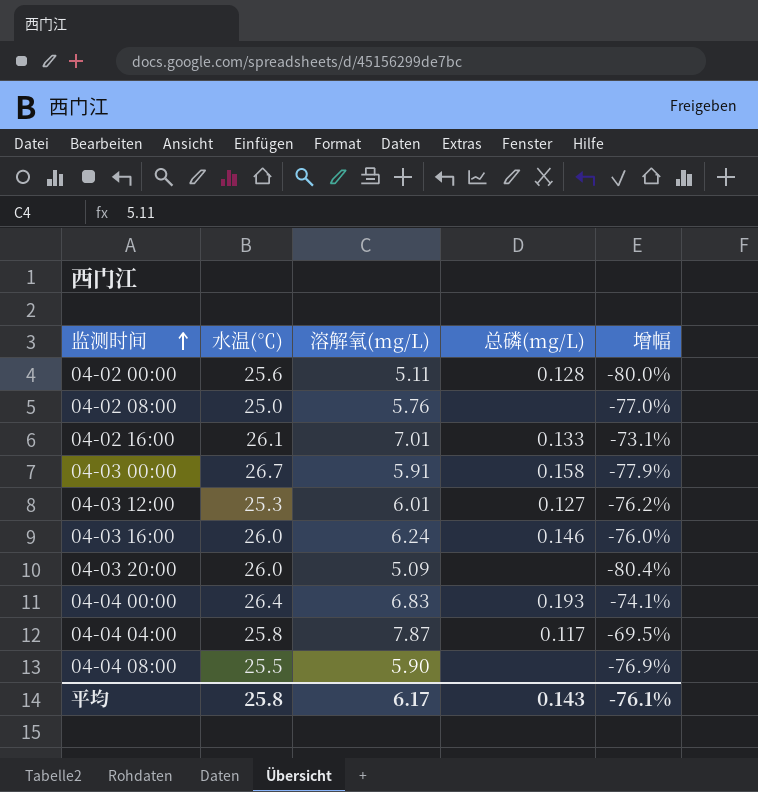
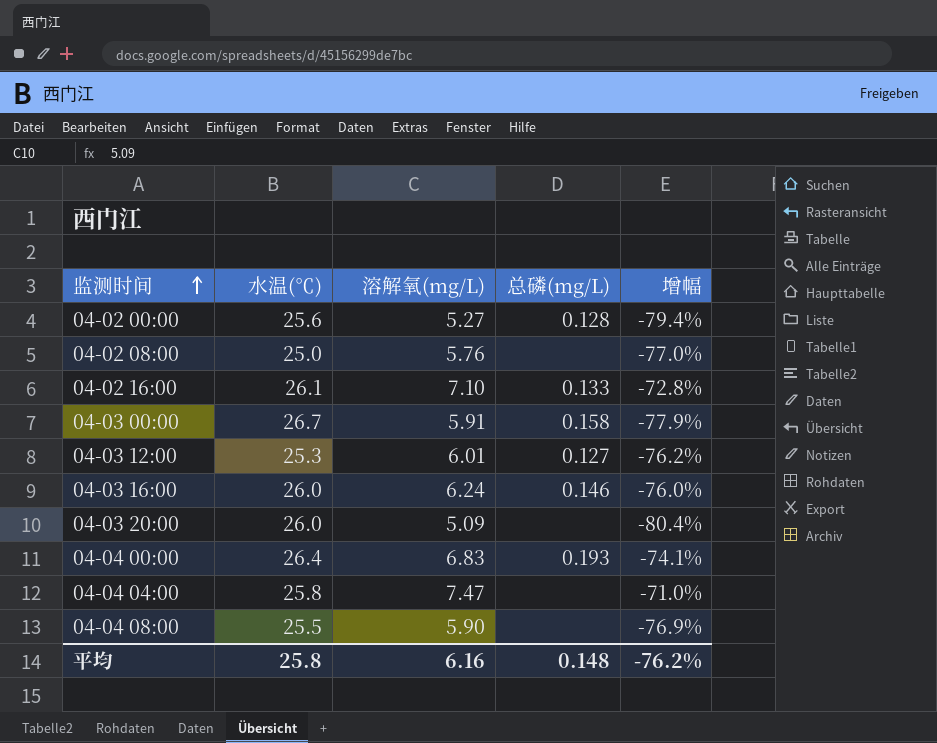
04-02 00:00 | 溶解氧(mg/L): 5.11 -> 5.27
04-02 00:00 | 增幅: -80.0% -> -79.4%
04-02 16:00 | 溶解氧(mg/L): 7.01 -> 7.10
04-02 16:00 | 增幅: -73.1% -> -72.8%
04-04 04:00 | 溶解氧(mg/L): 7.87 -> 7.47
04-04 04:00 | 总磷(mg/L): 0.117 -> none
04-04 04:00 | 增幅: -69.5% -> -71.0%
平均 | 溶解氧(mg/L): 6.17 -> 6.16
平均 | 总磷(mg/L): 0.143 -> 0.148
平均 | 增幅: -76.1% -> -76.2%

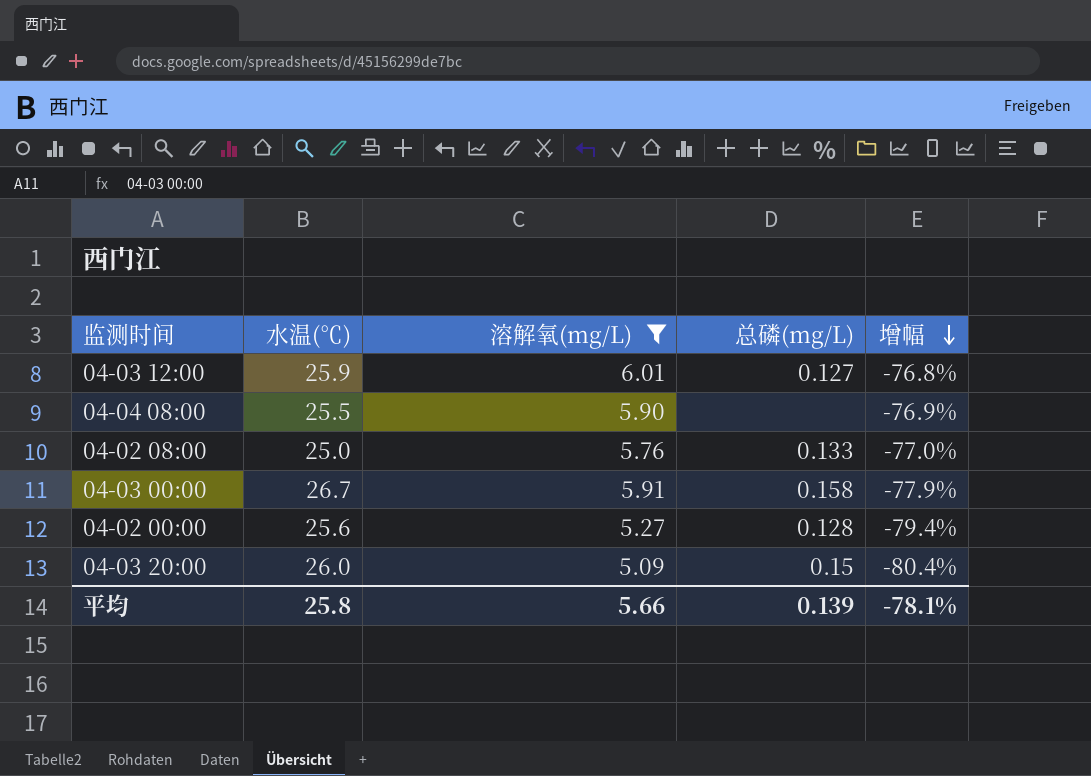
filter: none -> 溶解氧(mg/L) <= 6.01
row order: 监测时间 ascending -> 增幅 descending
04-03 12:00 | 水温(℃): 25.3 -> 25.9
04-03 12:00 | 增幅: -76.2% -> -76.8%
04-02 08:00 | 总磷(mg/L): none -> 0.133
04-03 20:00 | 总磷(mg/L): none -> 0.15
平均 | 溶解氧(mg/L): 6.16 -> 5.66
平均 | 总磷(mg/L): 0.148 -> 0.139
平均 | 增幅: -76.2% -> -78.1%

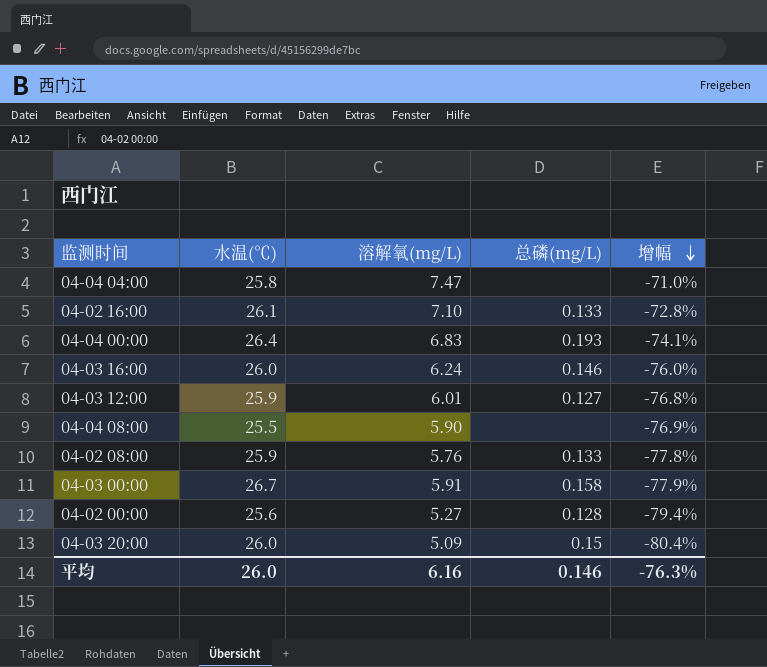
filter: 溶解氧(mg/L) <= 6.01 -> none
04-02 08:00 | 水温(℃): 25.0 -> 25.9
04-02 08:00 | 增幅: -77.0% -> -77.8%
平均 | 水温(℃): 25.8 -> 26.0
平均 | 溶解氧(mg/L): 5.66 -> 6.16
平均 | 总磷(mg/L): 0.139 -> 0.146
平均 | 增幅: -78.1% -> -76.3%

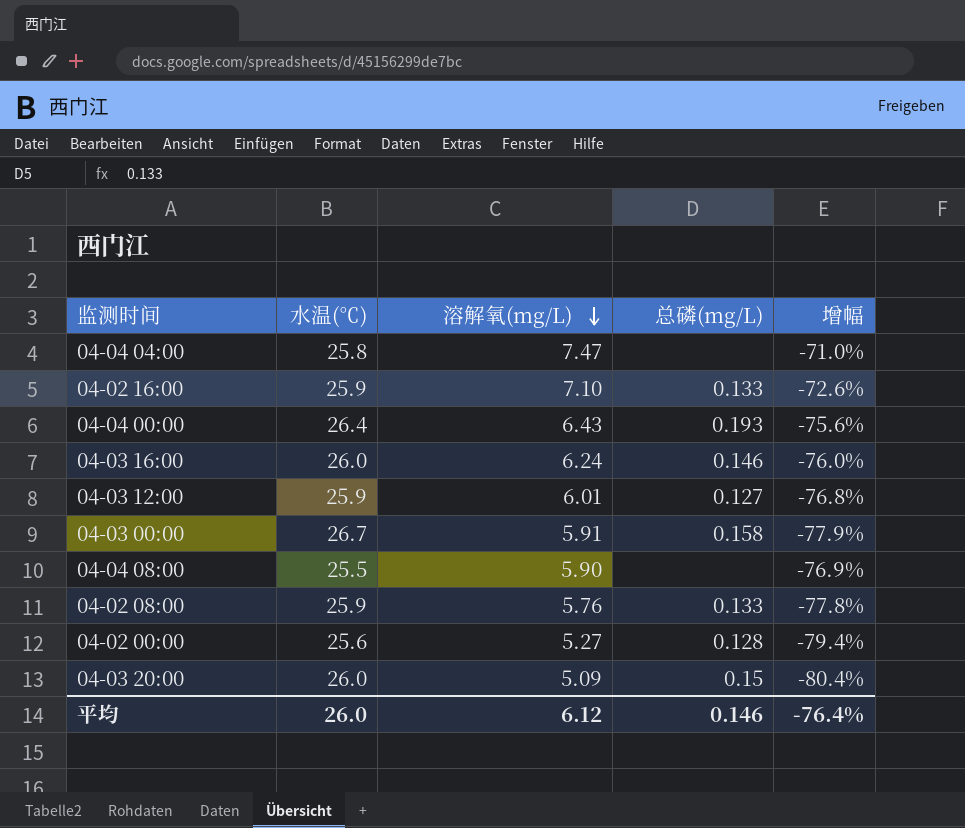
row order: 增幅 descending -> 溶解氧(mg/L) descending
04-02 16:00 | 水温(℃): 26.1 -> 25.9
04-02 16:00 | 增幅: -72.8% -> -72.6%
04-04 00:00 | 溶解氧(mg/L): 6.83 -> 6.43
04-04 00:00 | 增幅: -74.1% -> -75.6%
平均 | 溶解氧(mg/L): 6.16 -> 6.12
平均 | 增幅: -76.3% -> -76.4%

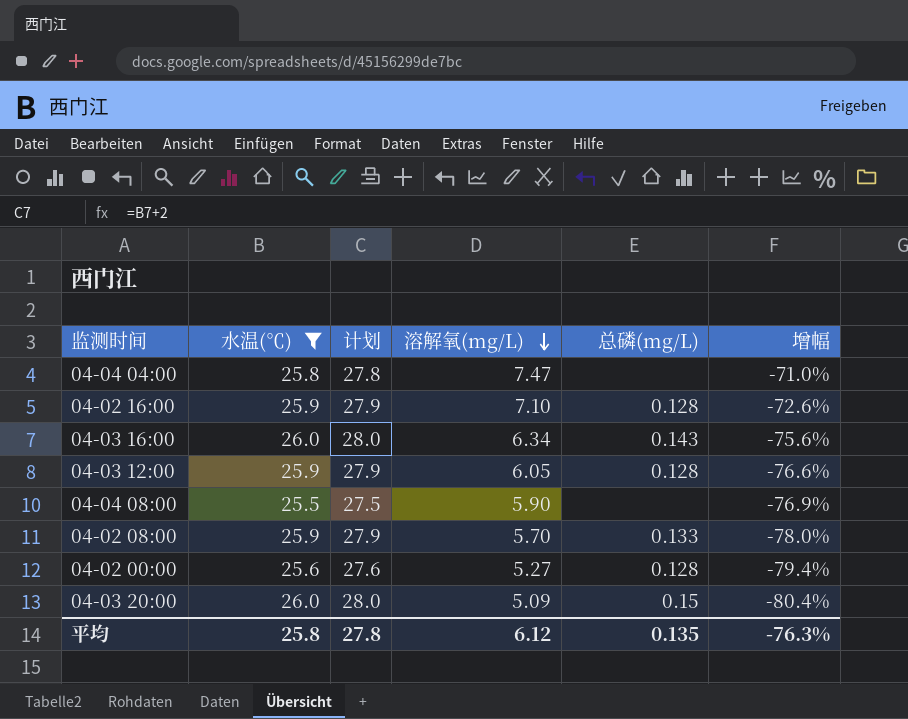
filter: none -> 水温(℃) <= 26.0
column 计划 | formula: none -> [水温(℃)] + 2
04-02 16:00 | 总磷(mg/L): 0.133 -> 0.128
04-03 16:00 | 溶解氧(mg/L): 6.24 -> 6.34
04-03 16:00 | 总磷(mg/L): 0.146 -> 0.143
04-03 16:00 | 增幅: -76.0% -> -75.6%
04-03 12:00 | 溶解氧(mg/L): 6.01 -> 6.05
04-03 12:00 | 总磷(mg/L): 0.127 -> 0.128
04-03 12:00 | 增幅: -76.8% -> -76.6%
04-02 08:00 | 溶解氧(mg/L): 5.76 -> 5.70
04-02 08:00 | 增幅: -77.8% -> -78.0%
平均 | 水温(℃): 26.0 -> 25.8
平均 | 总磷(mg/L): 0.146 -> 0.135
平均 | 增幅: -76.4% -> -76.3%

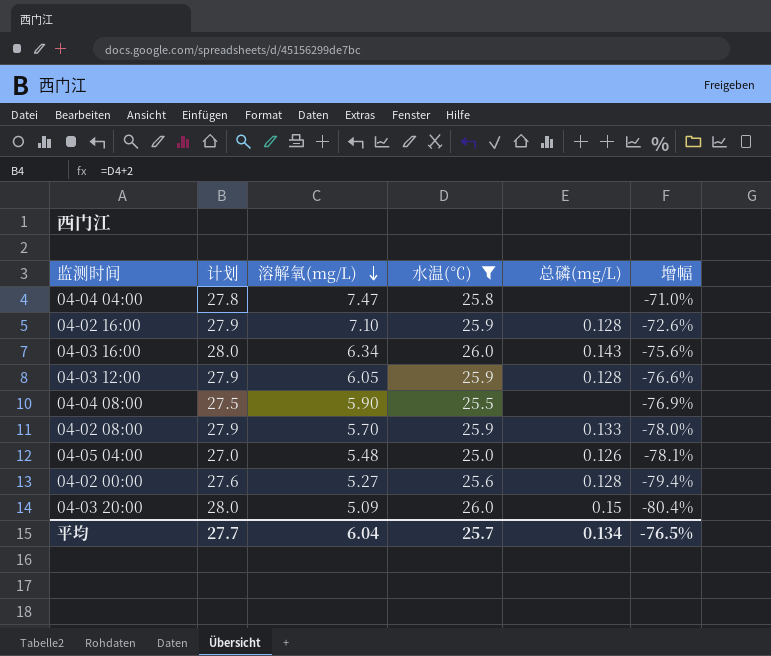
column 水温(℃) | position: 2 -> 4
row 04-05 04:00: none -> 27.0 | 5.48 | 25.0 | 0.126 | -78.1%
平均 | 计划: 27.8 -> 27.7
平均 | 溶解氧(mg/L): 6.12 -> 6.04
平均 | 水温(℃): 25.8 -> 25.7
平均 | 总磷(mg/L): 0.135 -> 0.134
平均 | 增幅: -76.3% -> -76.5%

